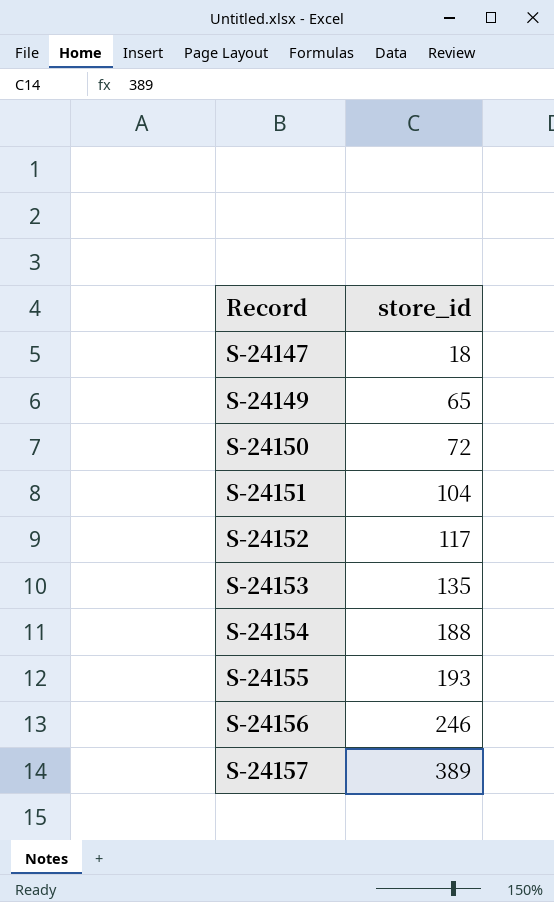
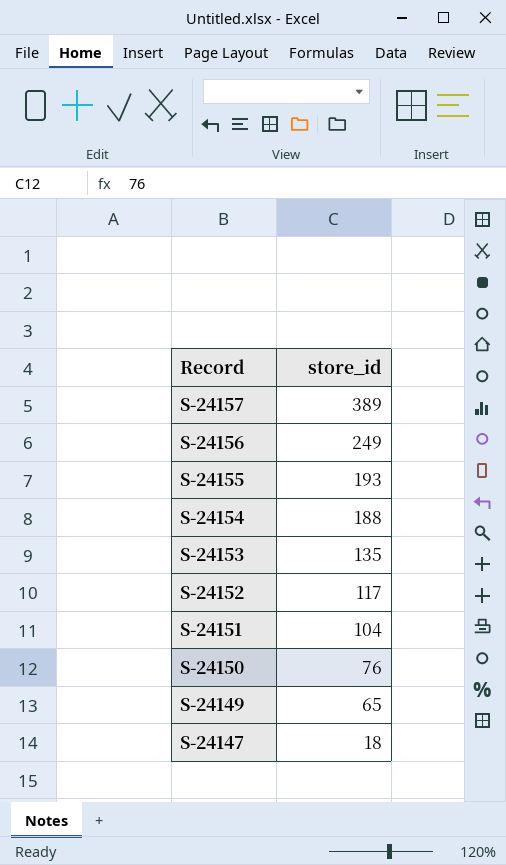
row order: Record ascending -> Record descending
S-24156 | store_id: 246 -> 249
S-24150 | store_id: 72 -> 76

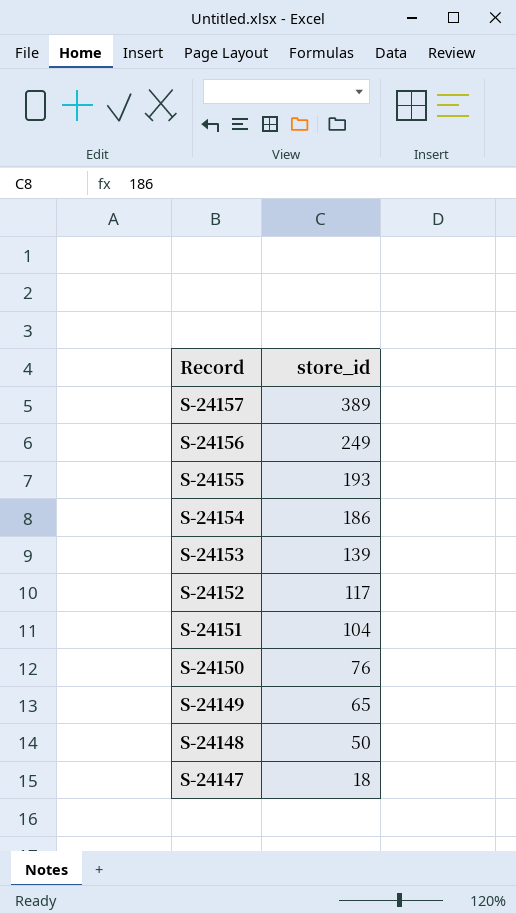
S-24154 | store_id: 188 -> 186
S-24153 | store_id: 135 -> 139
row S-24148: none -> 50

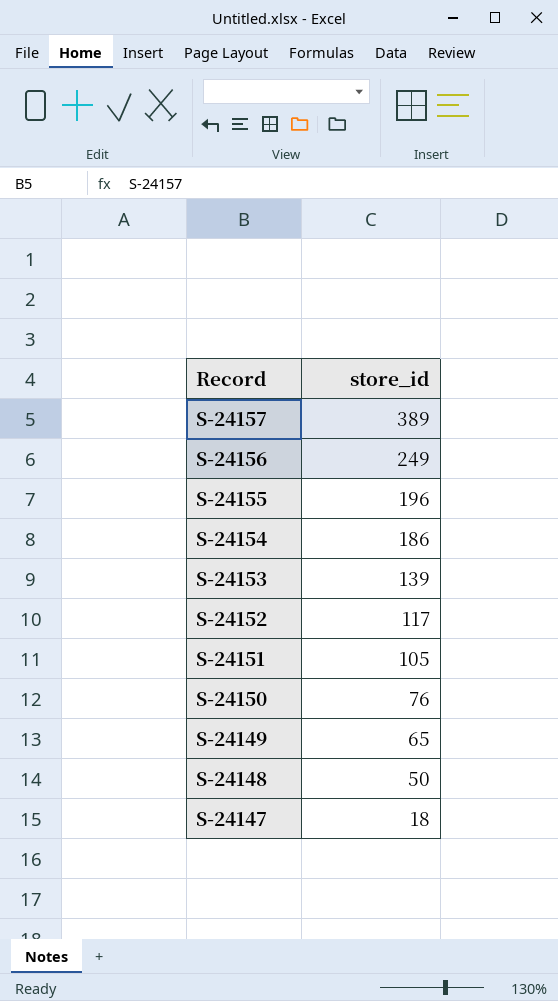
S-24155 | store_id: 193 -> 196
S-24151 | store_id: 104 -> 105

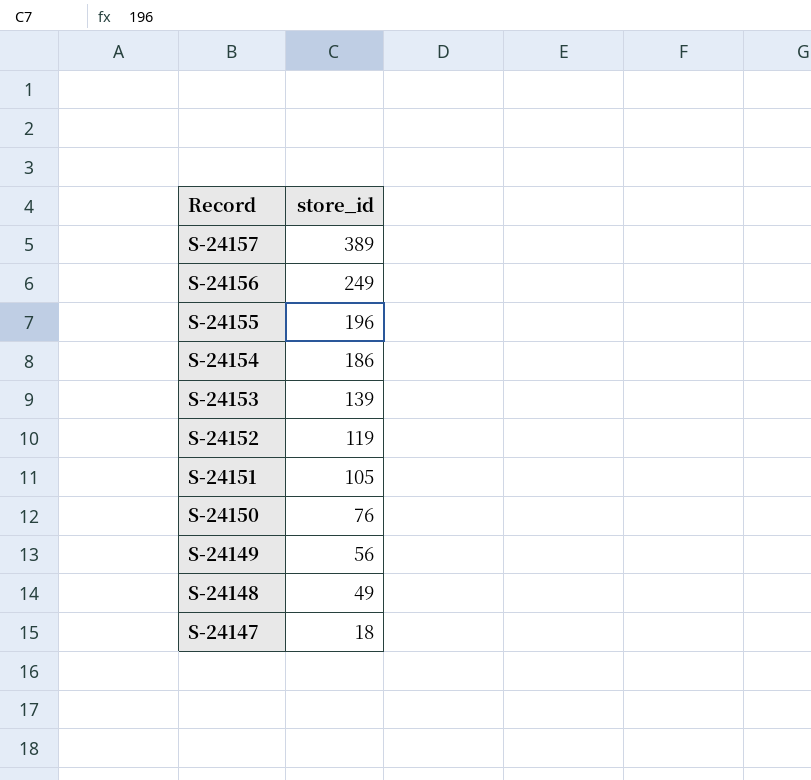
S-24152 | store_id: 117 -> 119
S-24149 | store_id: 65 -> 56
S-24148 | store_id: 50 -> 49

